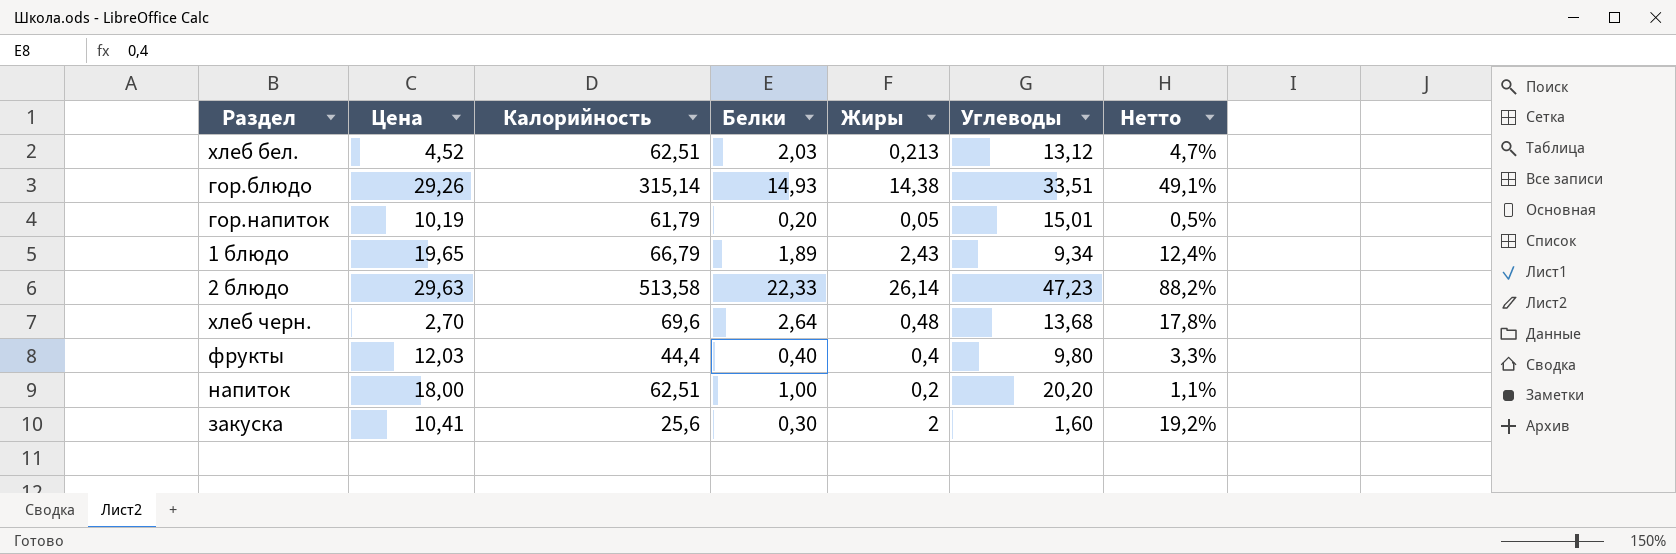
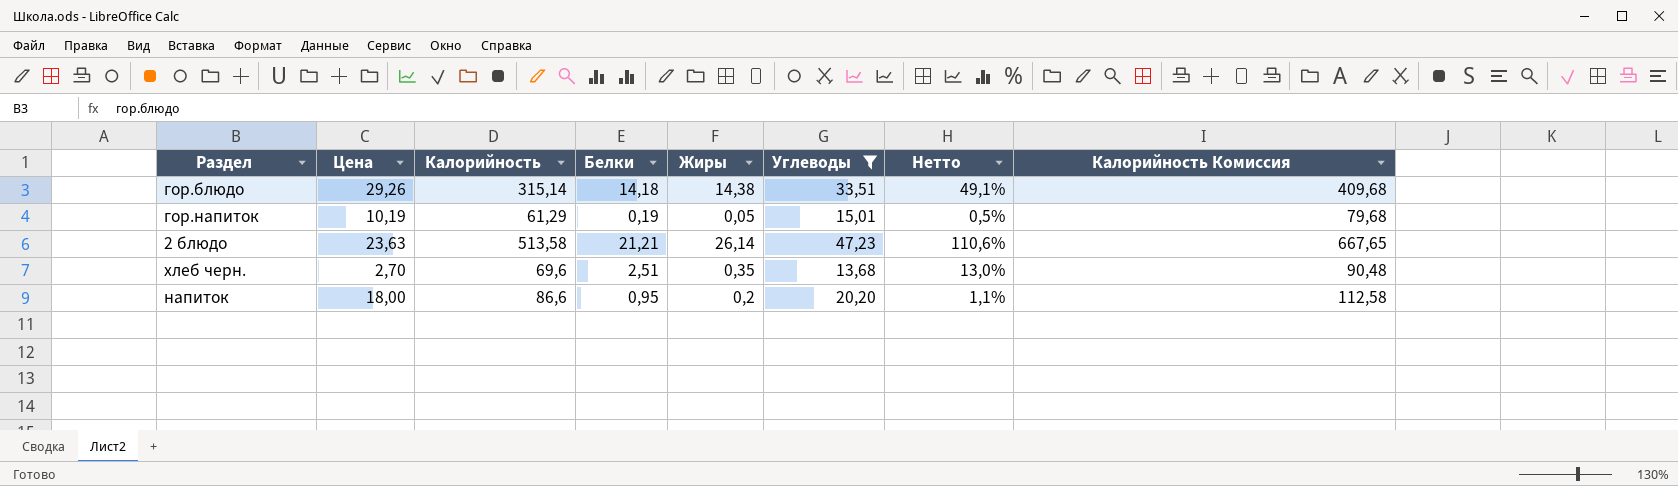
filter: none -> Углеводы >= 13,68
column Калорийность Комиссия | formula: none -> [Калорийность] * 1,3
гор.блюдо | Белки: 14,93 -> 14,18
гор.напиток | Калорийность: 61,79 -> 61,29
гор.напиток | Белки: 0,20 -> 0,19
2 блюдо | Цена: 29,63 -> 23,63
2 блюдо | Белки: 22,33 -> 21,21
2 блюдо | Нетто: 88,2% -> 110,6%
хлеб черн. | Белки: 2,64 -> 2,51
хлеб черн. | Жиры: 0,48 -> 0,35
хлеб черн. | Нетто: 17,8% -> 13,0%
напиток | Калорийность: 62,51 -> 86,6
напиток | Белки: 1,00 -> 0,95

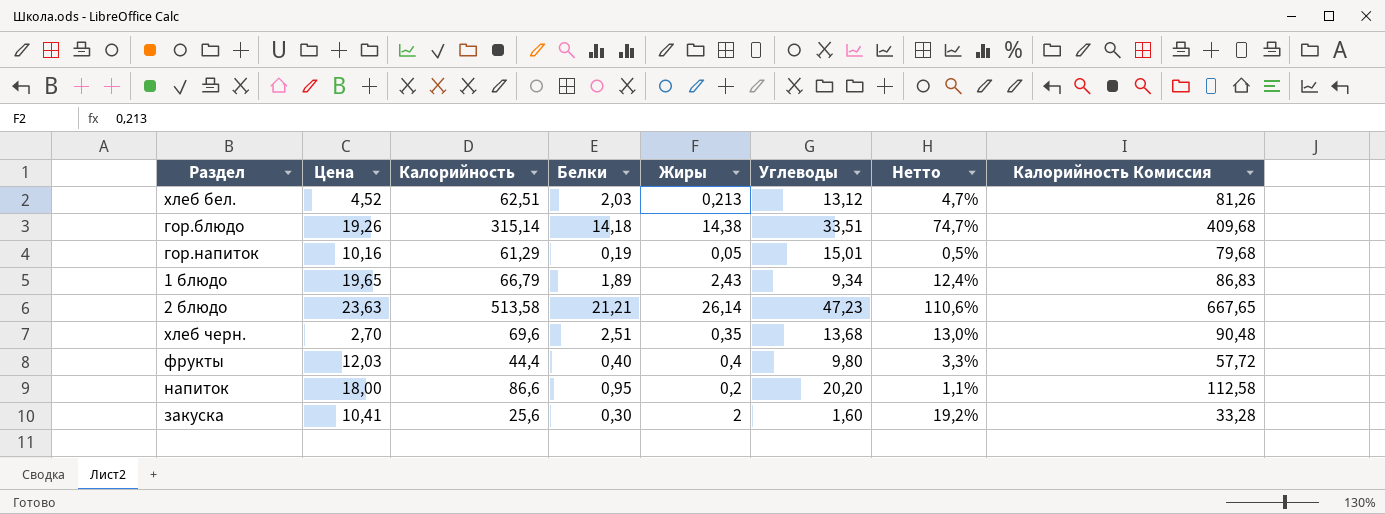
filter: Углеводы >= 13,68 -> none
гор.блюдо | Цена: 29,26 -> 19,26
гор.блюдо | Нетто: 49,1% -> 74,7%
гор.напиток | Цена: 10,19 -> 10,16

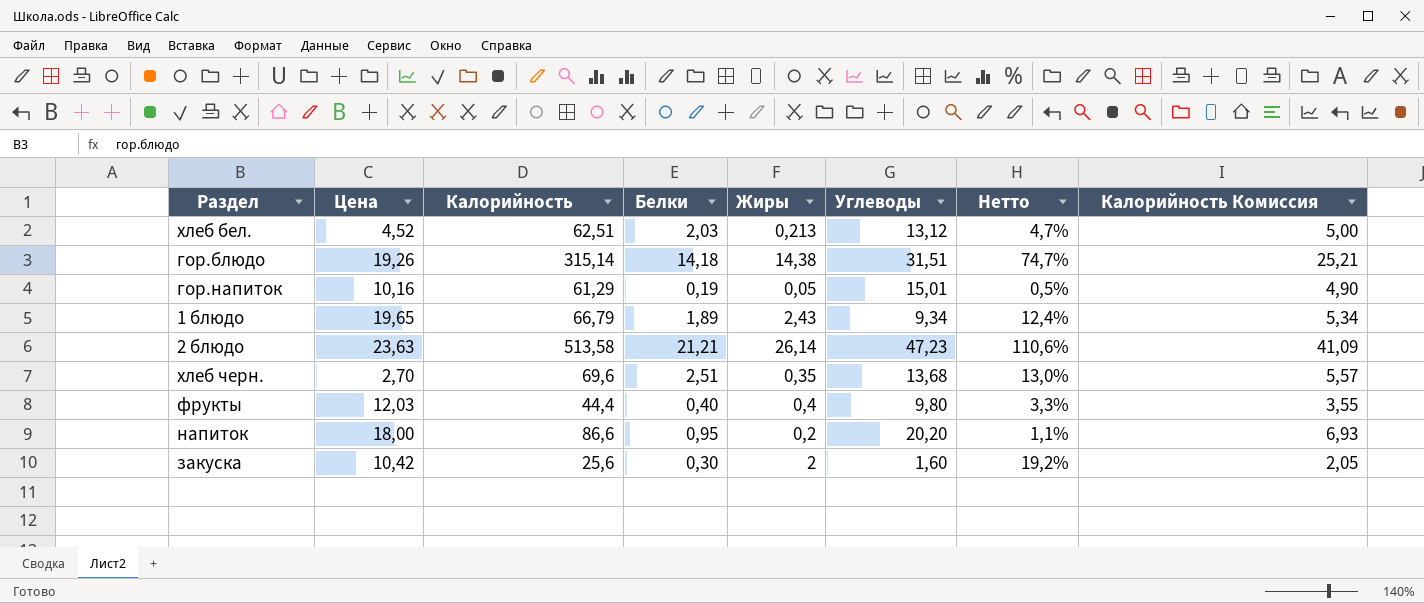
column Калорийность Комиссия | formula: [Калорийность] * 1,3 -> [Калорийность] * 0,08
гор.блюдо | Углеводы: 33,51 -> 31,51
закуска | Цена: 10,41 -> 10,42

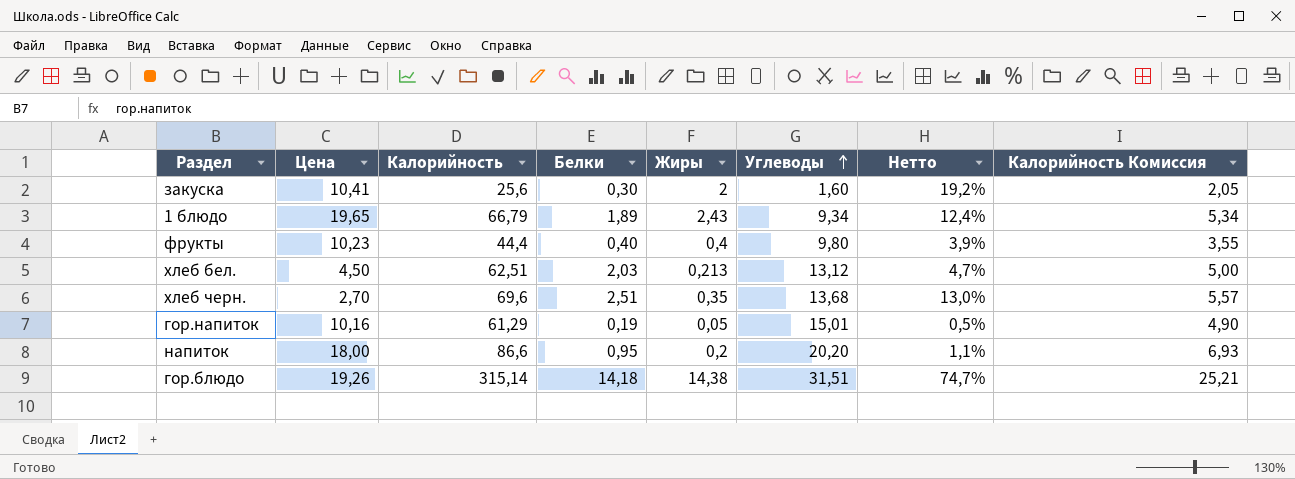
row order: none -> Углеводы ascending
row 2 блюдо: 23,63 | 513,58 | 21,21 | 26,14 | 47,23 | 110,6% | 41,09 -> none
закуска | Цена: 10,42 -> 10,41
фрукты | Цена: 12,03 -> 10,23
фрукты | Нетто: 3,3% -> 3,9%
хлеб бел. | Цена: 4,52 -> 4,50

